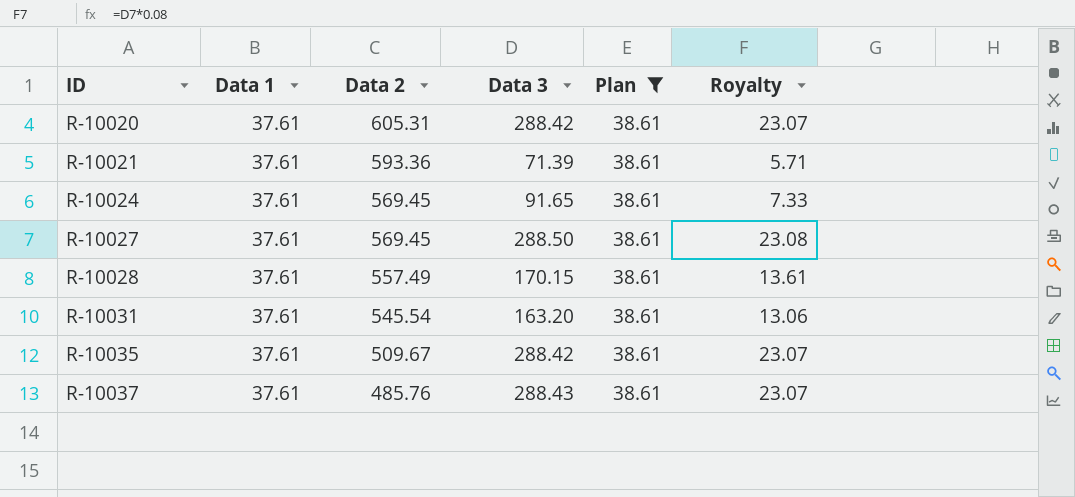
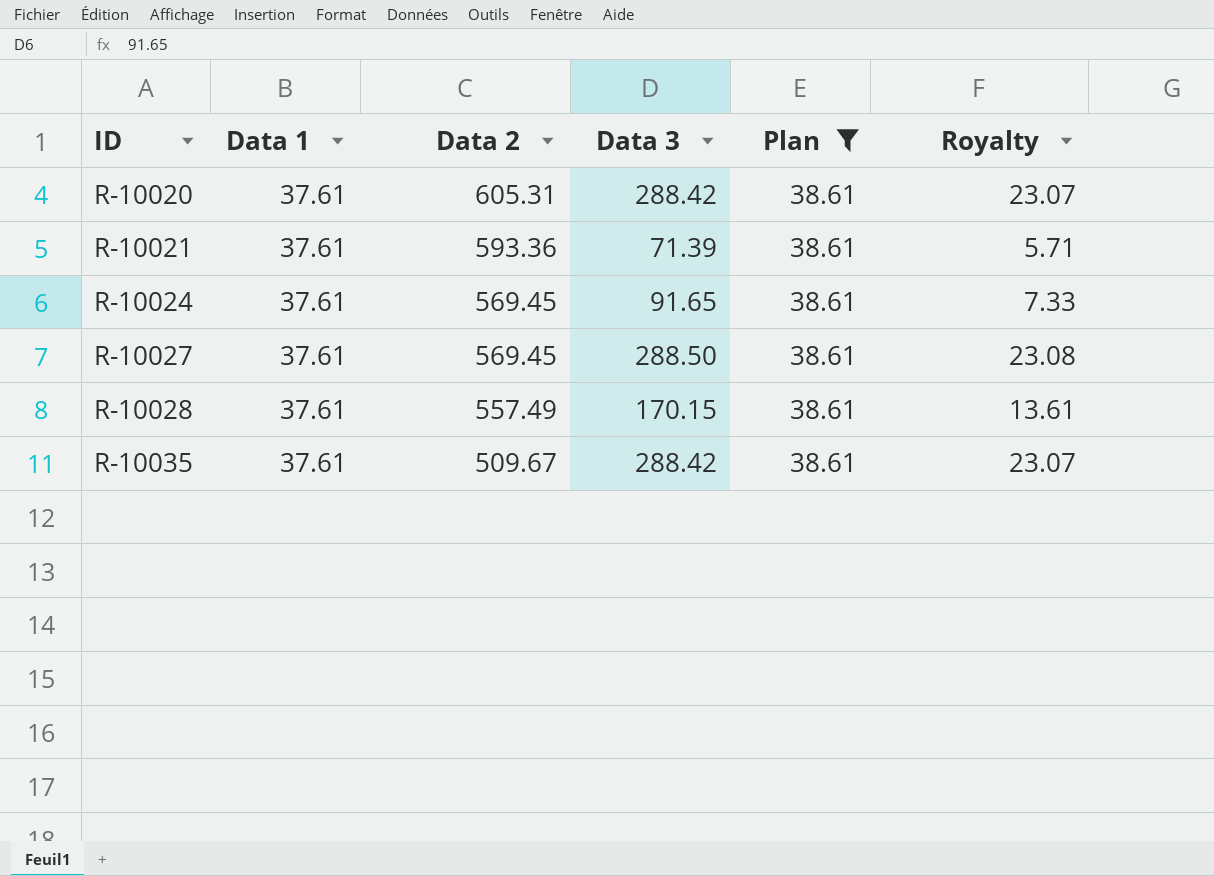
row R-10031: 37.61 | 545.54 | 163.20 | 38.61 | 13.06 -> none
row R-10037: 37.61 | 485.76 | 288.43 | 38.61 | 23.07 -> none

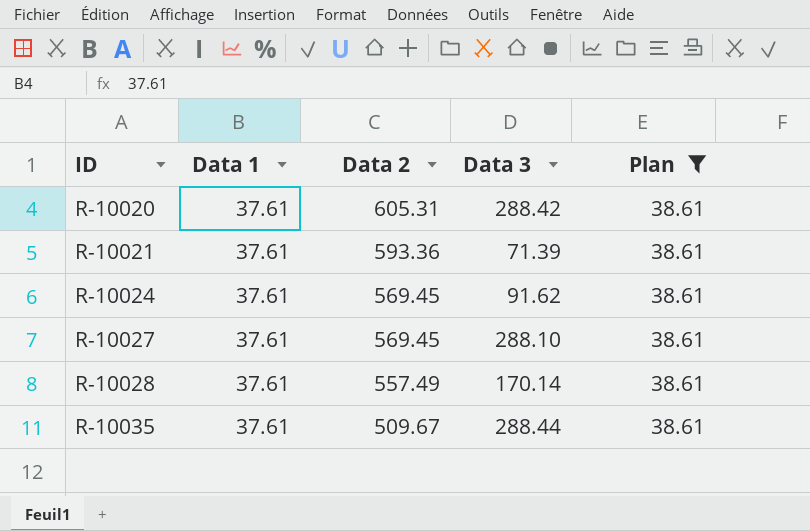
column Royalty | formula: [Data 3] * 0.08 -> none
R-10024 | Data 3: 91.65 -> 91.62
R-10027 | Data 3: 288.50 -> 288.10
R-10028 | Data 3: 170.15 -> 170.14
R-10035 | Data 3: 288.42 -> 288.44

